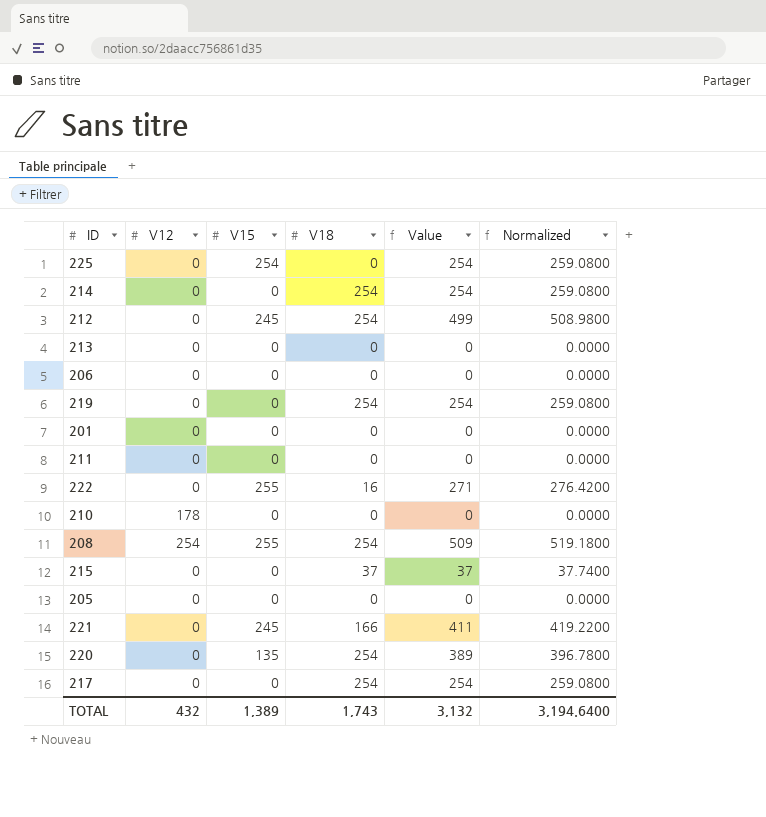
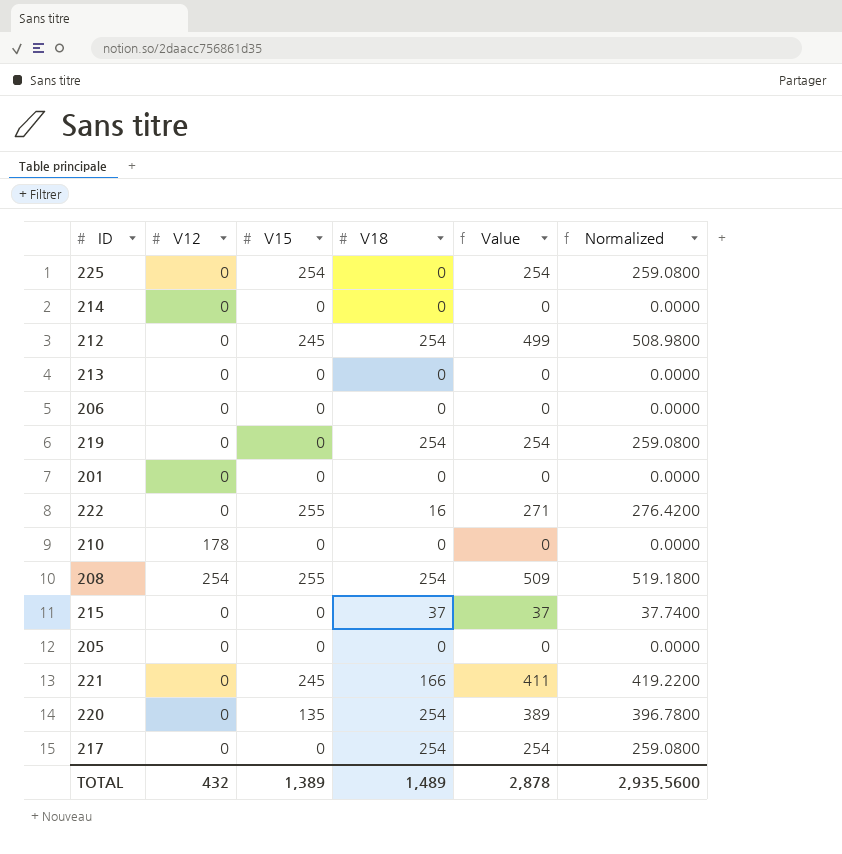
row 211: 0 | 0 | 0 | 0 | 0.0000 -> none
214 | V18: 254 -> 0
214 | Value: 254 -> 0
214 | Normalized: 259.0800 -> 0.0000
TOTAL | V18: 1,743 -> 1,489
TOTAL | Value: 3,132 -> 2,878
TOTAL | Normalized: 3,194.6400 -> 2,935.5600

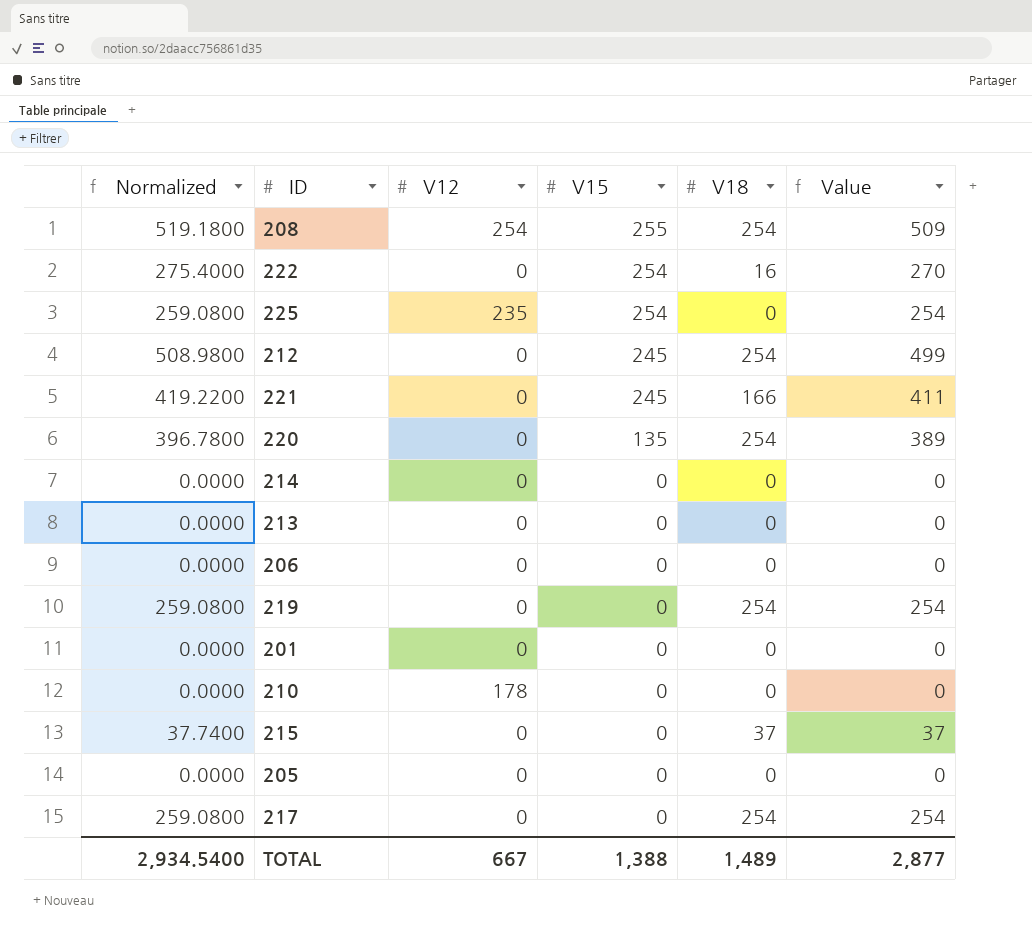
row order: none -> V15 descending
column Normalized | position: 6 -> 1
222 | Normalized: 276.4200 -> 275.4000
222 | V15: 255 -> 254
222 | Value: 271 -> 270
225 | V12: 0 -> 235
TOTAL | Normalized: 2,935.5600 -> 2,934.5400
TOTAL | V12: 432 -> 667
TOTAL | V15: 1,389 -> 1,388
TOTAL | Value: 2,878 -> 2,877

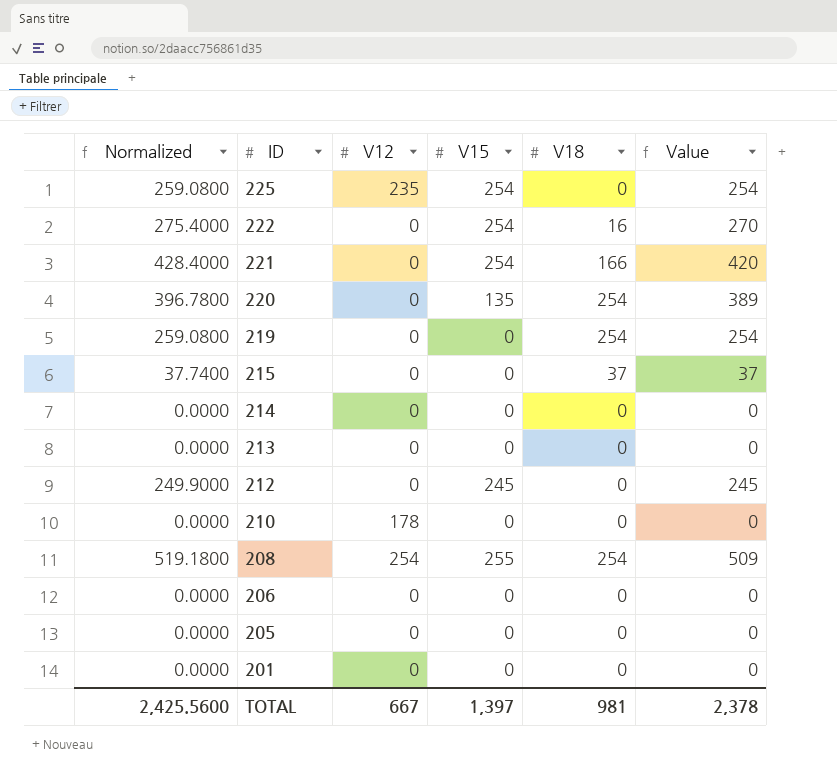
row order: V15 descending -> ID descending
row 217: 259.0800 | 0 | 0 | 254 | 254 -> none
221 | Normalized: 419.2200 -> 428.4000
221 | V15: 245 -> 254
221 | Value: 411 -> 420
212 | Normalized: 508.9800 -> 249.9000
212 | V18: 254 -> 0
212 | Value: 499 -> 245
TOTAL | Normalized: 2,934.5400 -> 2,425.5600
TOTAL | V15: 1,388 -> 1,397
TOTAL | V18: 1,489 -> 981
TOTAL | Value: 2,877 -> 2,378

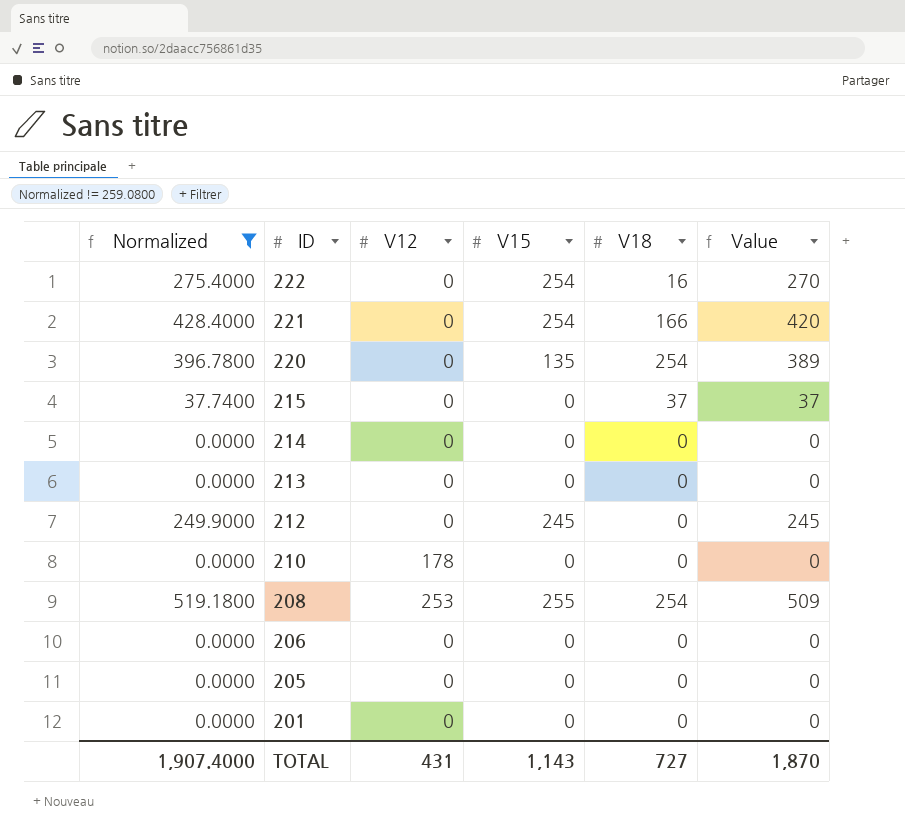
filter: none -> Normalized != 259.0800
208 | V12: 254 -> 253
TOTAL | Normalized: 2,425.5600 -> 1,907.4000
TOTAL | V12: 667 -> 431
TOTAL | V15: 1,397 -> 1,143
TOTAL | V18: 981 -> 727
TOTAL | Value: 2,378 -> 1,870

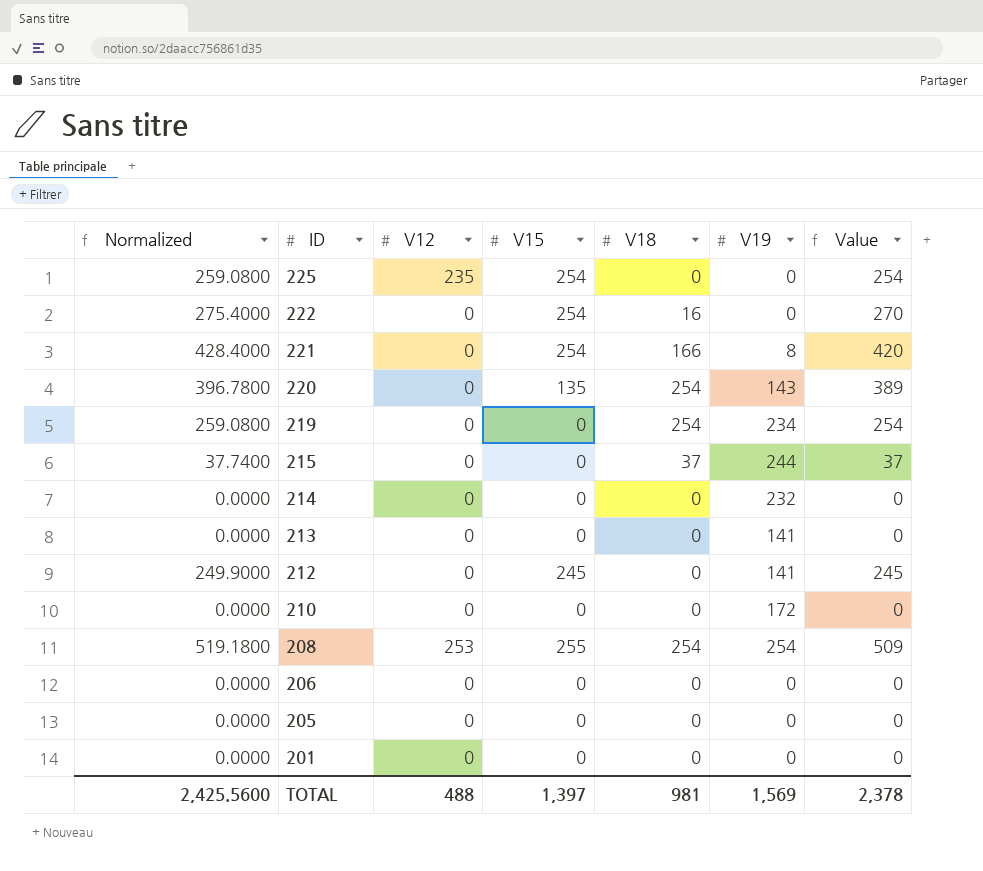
filter: Normalized != 259.0800 -> none
column V19 | position: none -> 6
210 | V12: 178 -> 0
TOTAL | Normalized: 1,907.4000 -> 2,425.5600
TOTAL | V12: 431 -> 488
TOTAL | V15: 1,143 -> 1,397
TOTAL | V18: 727 -> 981
TOTAL | Value: 1,870 -> 2,378

